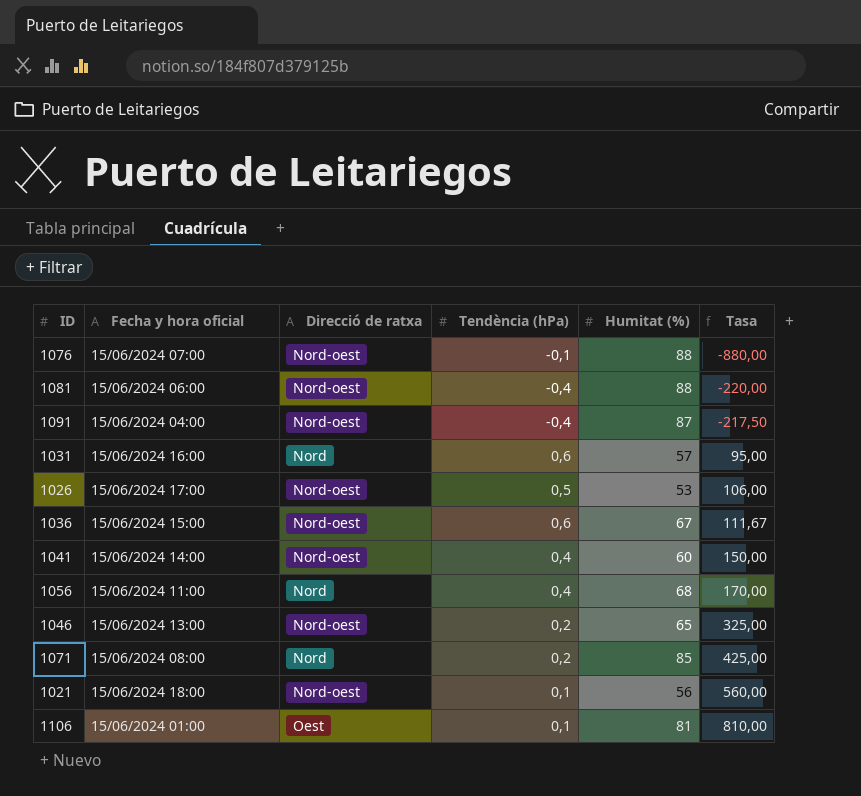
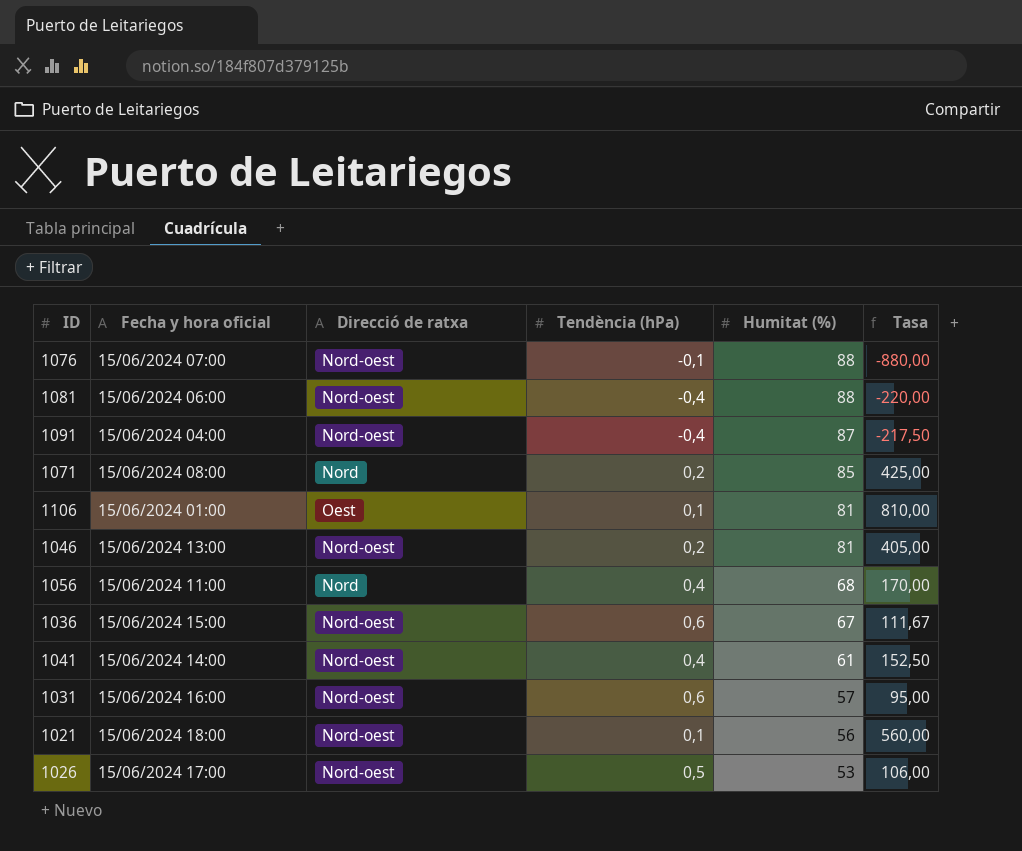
row order: Tasa ascending -> Humitat (%) descending
1046 | Humitat (%): 65 -> 81
1046 | Tasa: 325,00 -> 405,00
1041 | Humitat (%): 60 -> 61
1041 | Tasa: 150,00 -> 152,50
1031 | Direcció de ratxa: Nord -> Nord-oest

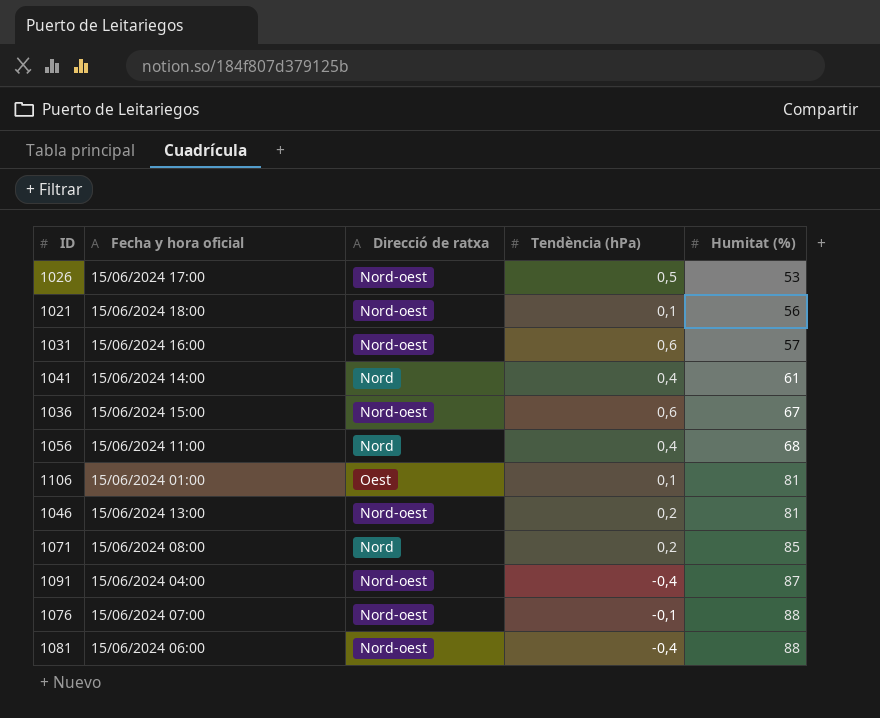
row order: Humitat (%) descending -> Humitat (%) ascending
column Tasa | formula: [Humitat (%)] / [Tendència (hPa)] -> none
1041 | Direcció de ratxa: Nord-oest -> Nord

